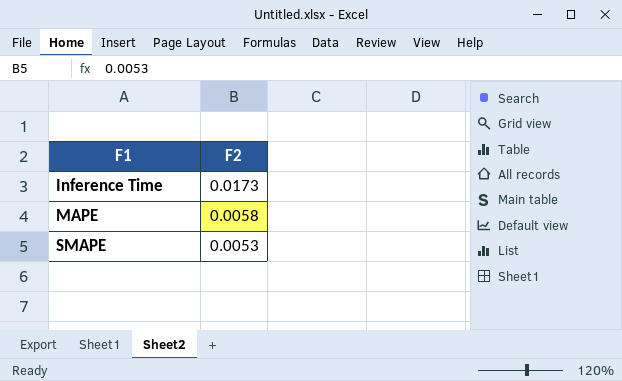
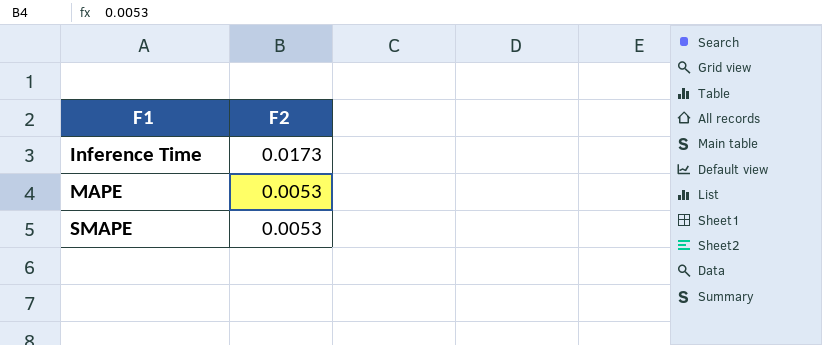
MAPE | F2: 0.0058 -> 0.0053

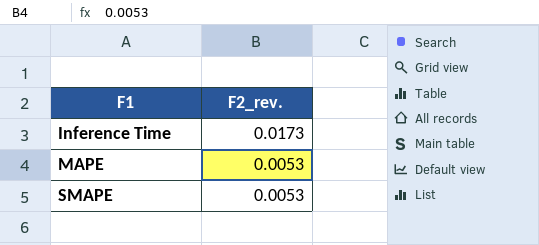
column name: F2 -> F2_rev.

